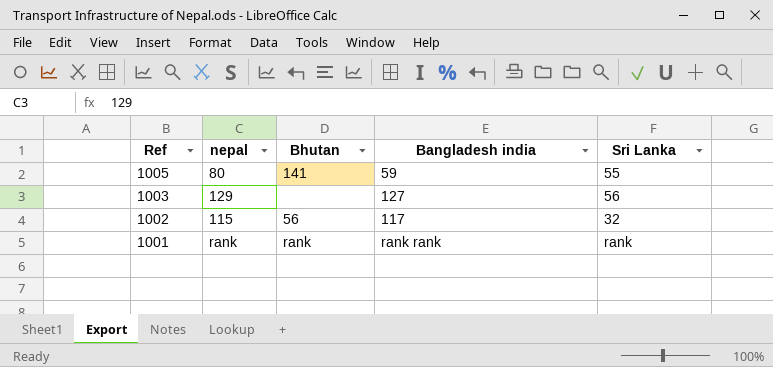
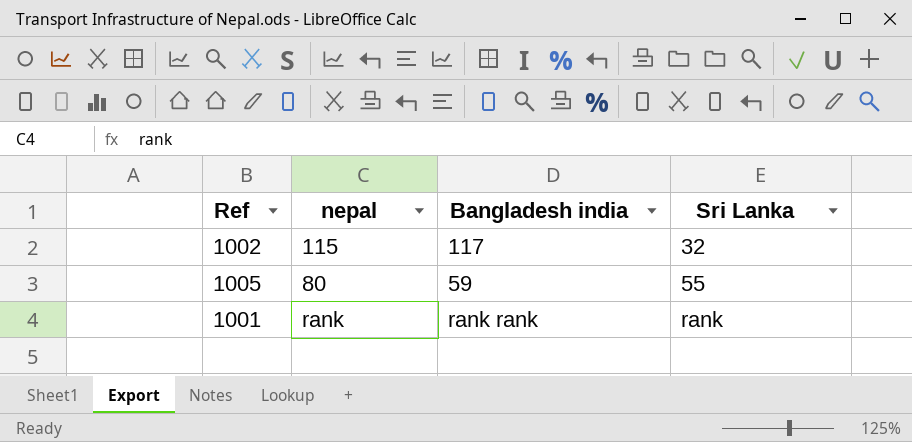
row order: Ref descending -> Sri Lanka ascending
column Bhutan | position: 3 -> none
row 1003: 129 | none | 127 | 56 -> none

